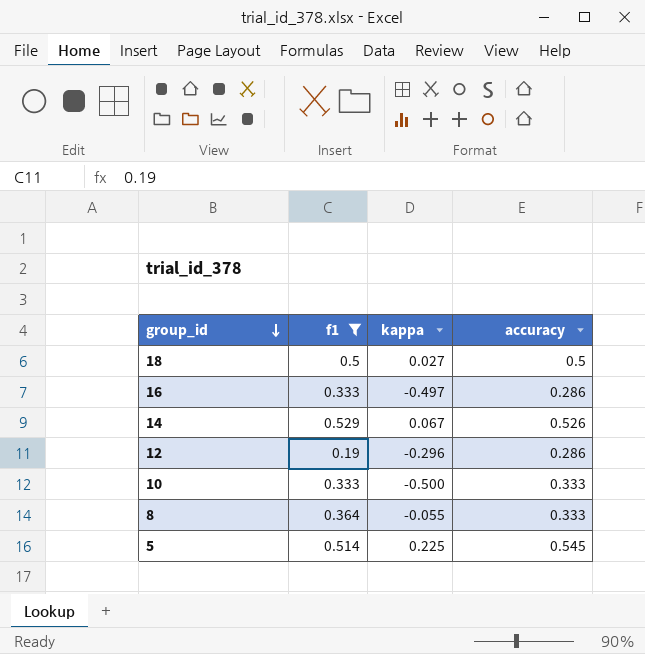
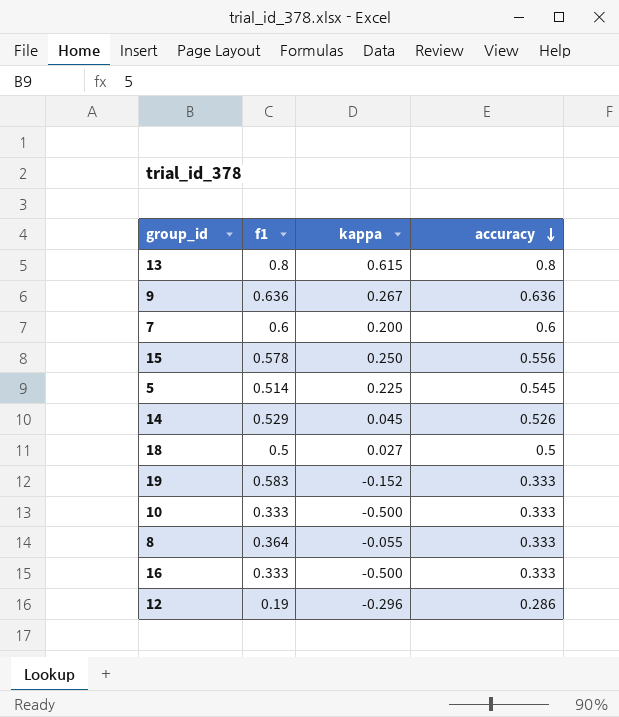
filter: f1 <= 0.529 -> none
row order: group_id descending -> accuracy descending
14 | kappa: 0.067 -> 0.045
16 | kappa: -0.497 -> -0.500
16 | accuracy: 0.286 -> 0.333

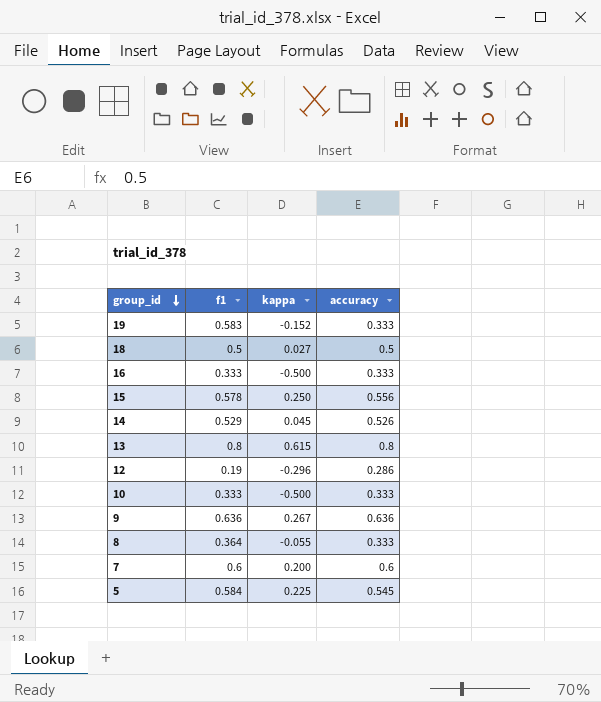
row order: accuracy descending -> group_id descending
5 | f1: 0.514 -> 0.584

